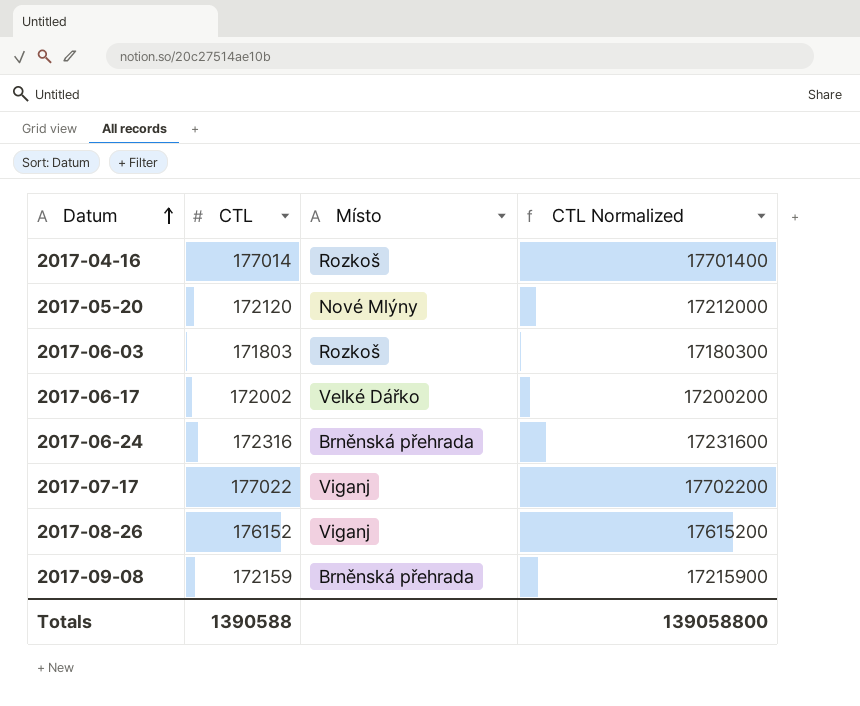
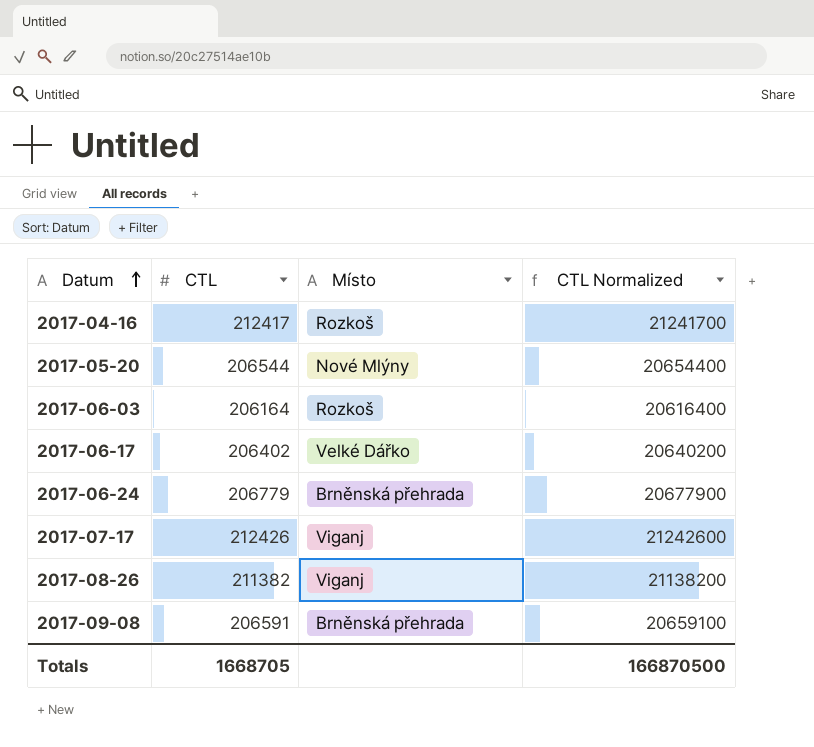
2017-04-16 | CTL: 177014 -> 212417
2017-04-16 | CTL Normalized: 17701400 -> 21241700
2017-05-20 | CTL: 172120 -> 206544
2017-05-20 | CTL Normalized: 17212000 -> 20654400
2017-06-03 | CTL: 171803 -> 206164
2017-06-03 | CTL Normalized: 17180300 -> 20616400
2017-06-17 | CTL: 172002 -> 206402
2017-06-17 | CTL Normalized: 17200200 -> 20640200
2017-06-24 | CTL: 172316 -> 206779
2017-06-24 | CTL Normalized: 17231600 -> 20677900
2017-07-17 | CTL: 177022 -> 212426
2017-07-17 | CTL Normalized: 17702200 -> 21242600
2017-08-26 | CTL: 176152 -> 211382
2017-08-26 | CTL Normalized: 17615200 -> 21138200
2017-09-08 | CTL: 172159 -> 206591
2017-09-08 | CTL Normalized: 17215900 -> 20659100
Totals | CTL: 1390588 -> 1668705
Totals | CTL Normalized: 139058800 -> 166870500

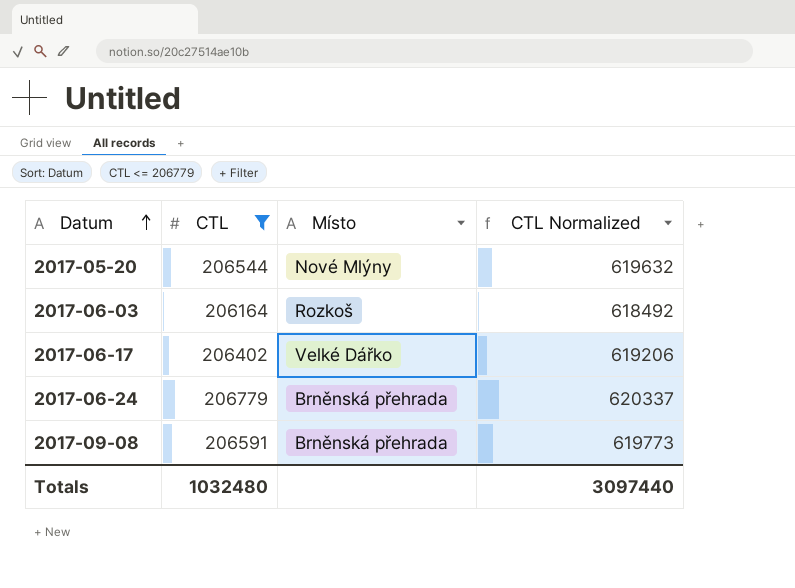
filter: none -> CTL <= 206779
column CTL Normalized | formula: [CTL] * 100 -> [CTL] * 3
Totals | CTL: 1668705 -> 1032480
Totals | CTL Normalized: 166870500 -> 3097440

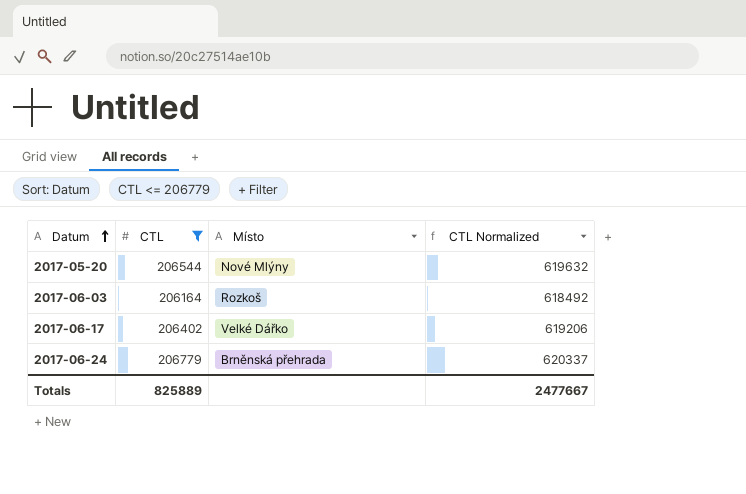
row 2017-09-08: 206591 | Brněnská přehrada | 619773 -> none
Totals | CTL: 1032480 -> 825889
Totals | CTL Normalized: 3097440 -> 2477667

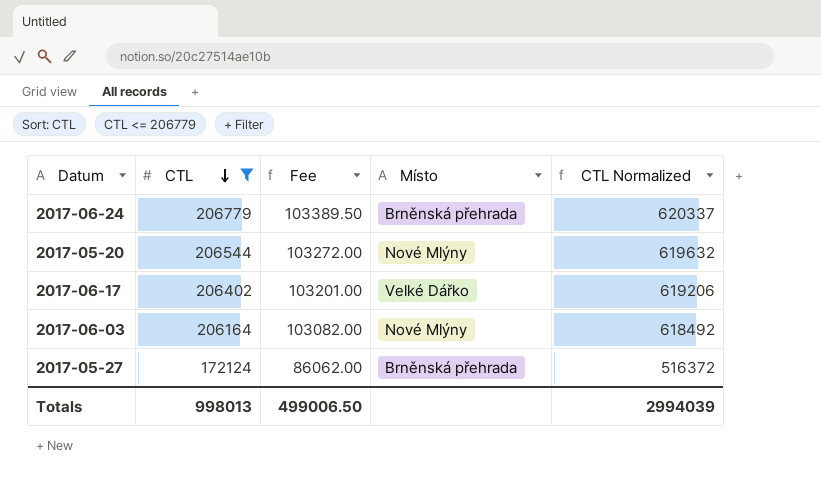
row order: Datum ascending -> CTL descending
column Fee | formula: none -> [CTL] * 0.5
2017-06-03 | Místo: Rozkoš -> Nové Mlýny
row 2017-05-27: none -> 172124 | 86062.00 | Brněnská přehrada | 516372
Totals | CTL: 825889 -> 998013
Totals | CTL Normalized: 2477667 -> 2994039

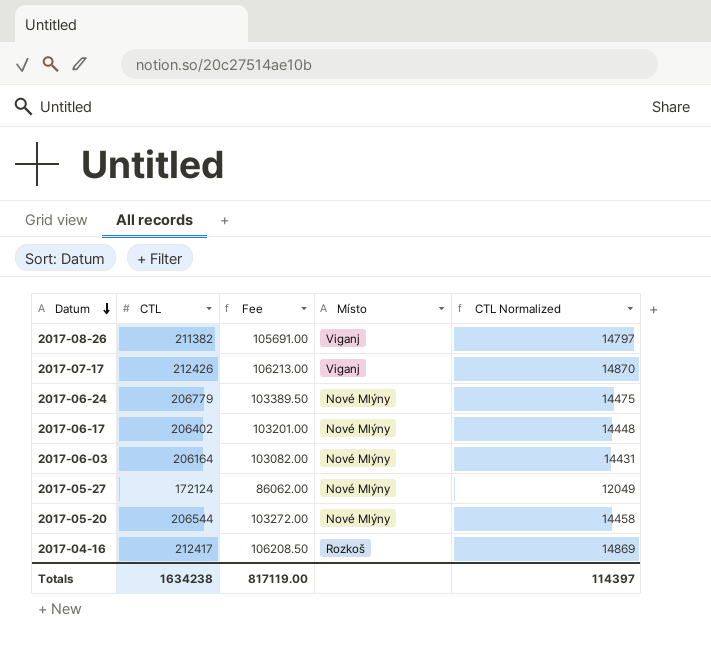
filter: CTL <= 206779 -> none
row order: CTL descending -> Datum descending
column CTL Normalized | formula: [CTL] * 3 -> [CTL] * 0.07
2017-06-24 | Místo: Brněnská přehrada -> Nové Mlýny
2017-06-17 | Místo: Velké Dářko -> Nové Mlýny
2017-05-27 | Místo: Brněnská přehrada -> Nové Mlýny
Totals | CTL: 998013 -> 1634238
Totals | Fee: 499006.50 -> 817119.00
Totals | CTL Normalized: 2994039 -> 114397

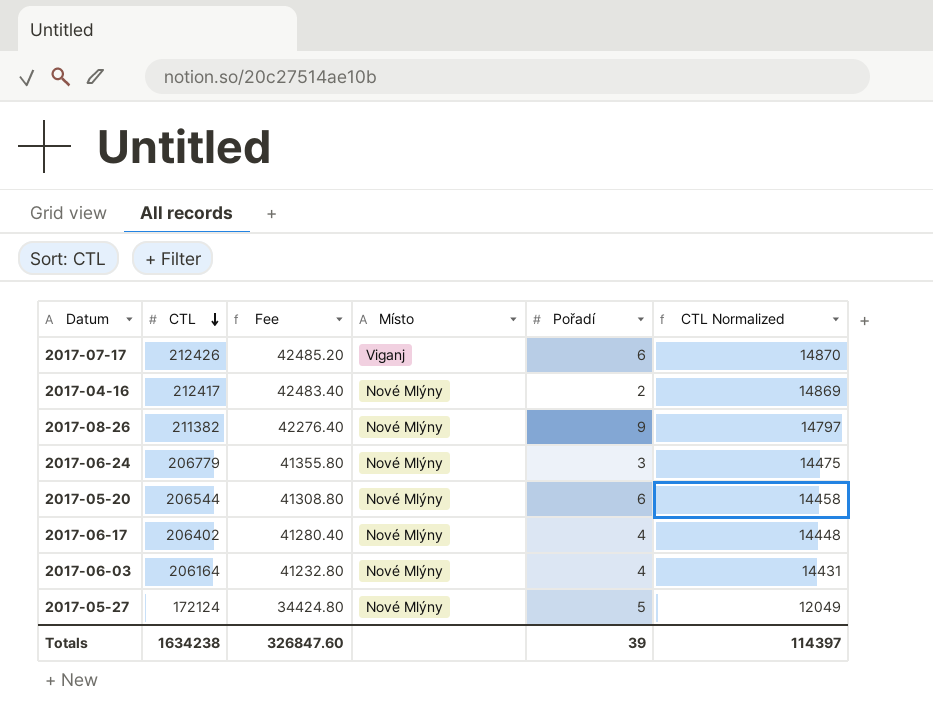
row order: Datum descending -> CTL descending
column Fee | formula: [CTL] * 0.5 -> [CTL] * 0.2
column Pořadí | position: none -> 5
2017-04-16 | Místo: Rozkoš -> Nové Mlýny
2017-08-26 | Místo: Viganj -> Nové Mlýny
Totals | Fee: 817119.00 -> 326847.60

